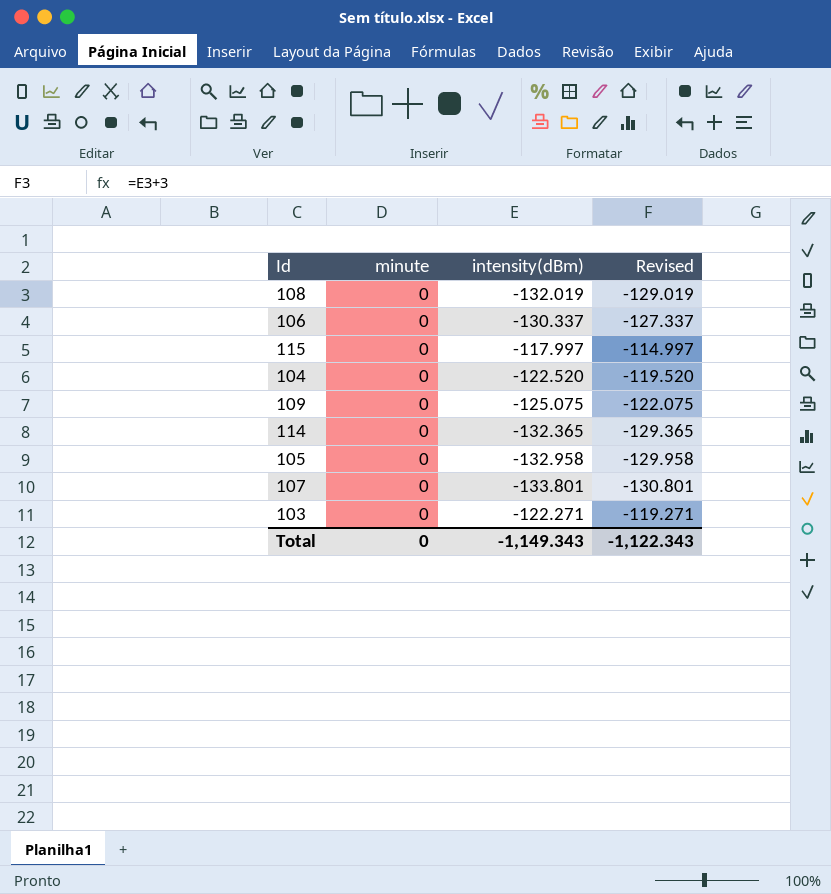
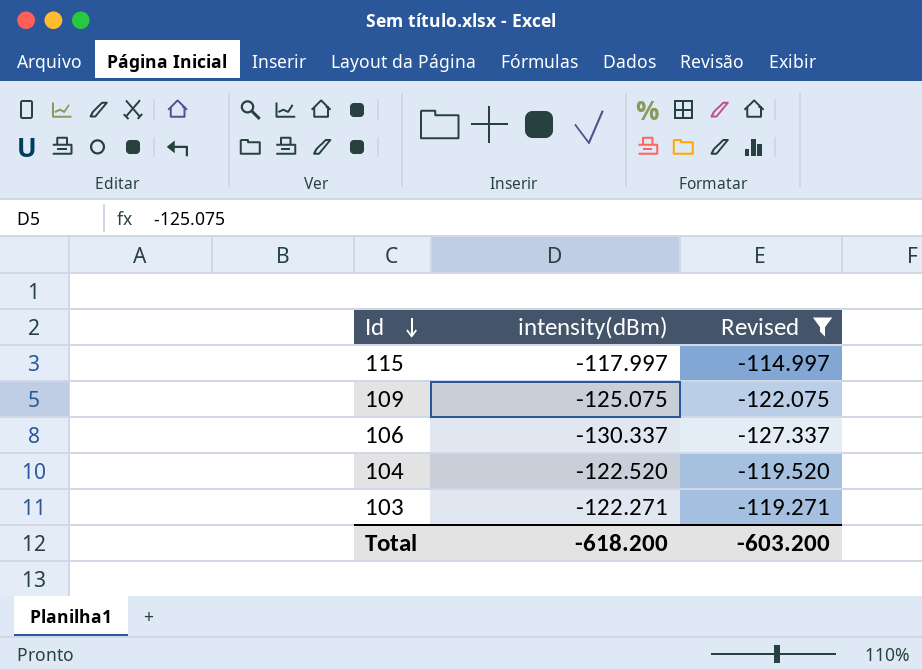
filter: none -> Revised >= -127.337
row order: none -> Id descending
column minute | position: 2 -> none
Total | intensity(dBm): -1,149.343 -> -618.200
Total | Revised: -1,122.343 -> -603.200

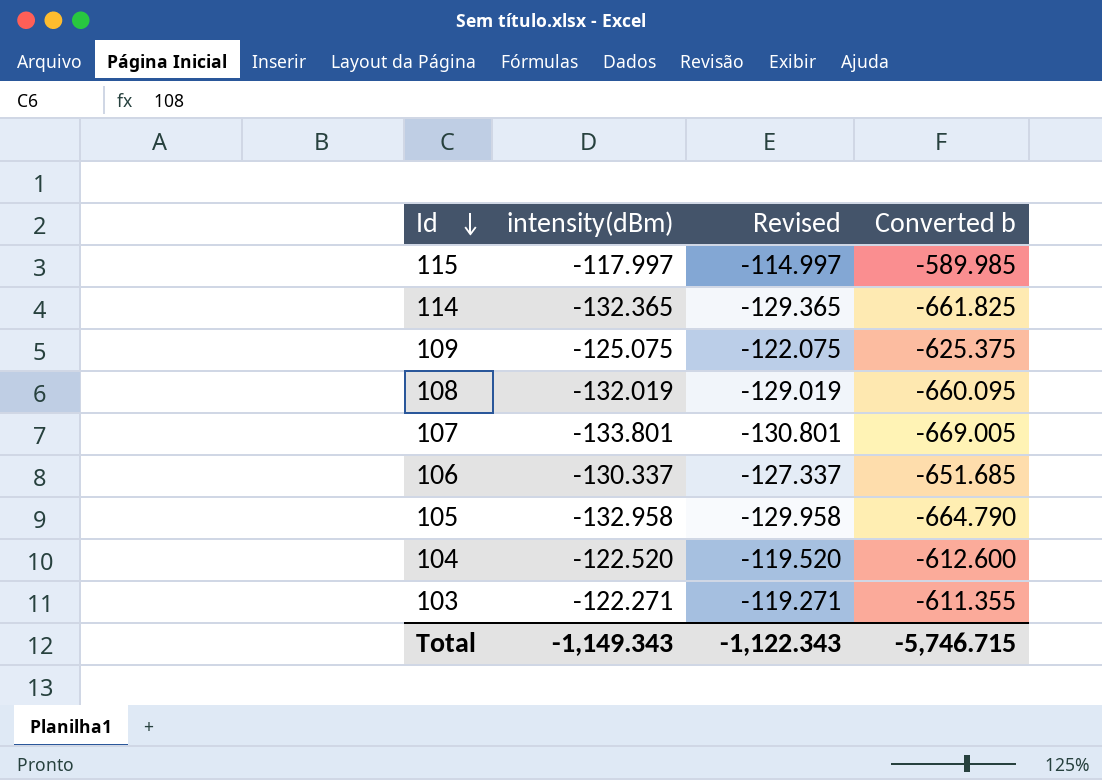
filter: Revised >= -127.337 -> none
column Converted b | formula: none -> [intensity(dBm)] * 5
Total | intensity(dBm): -618.200 -> -1,149.343
Total | Revised: -603.200 -> -1,122.343

